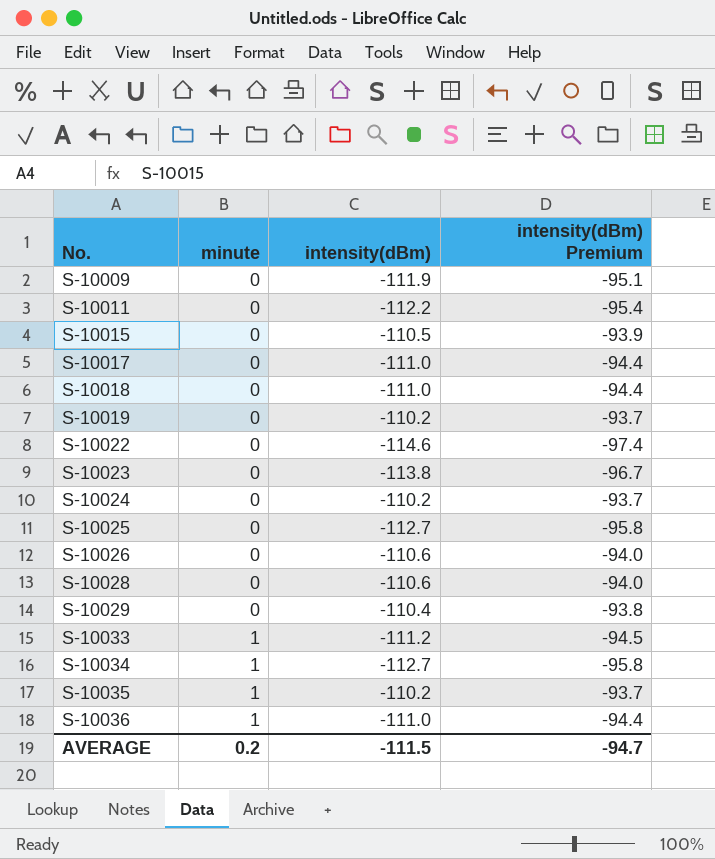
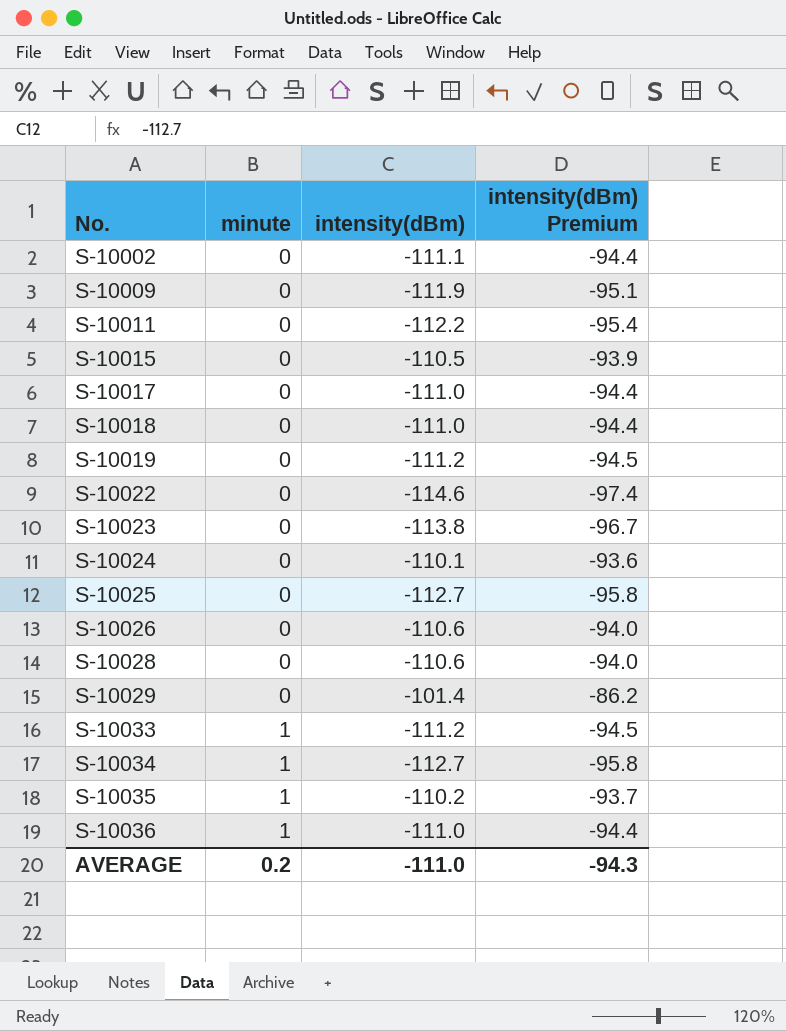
row S-10002: none -> 0 | -111.1 | -94.4
S-10019 | intensity(dBm): -110.2 -> -111.2
S-10019 | intensity(dBm) Premium: -93.7 -> -94.5
S-10024 | intensity(dBm): -110.2 -> -110.1
S-10024 | intensity(dBm) Premium: -93.7 -> -93.6
S-10029 | intensity(dBm): -110.4 -> -101.4
S-10029 | intensity(dBm) Premium: -93.8 -> -86.2
AVERAGE | intensity(dBm): -111.5 -> -111.0
AVERAGE | intensity(dBm) Premium: -94.7 -> -94.3

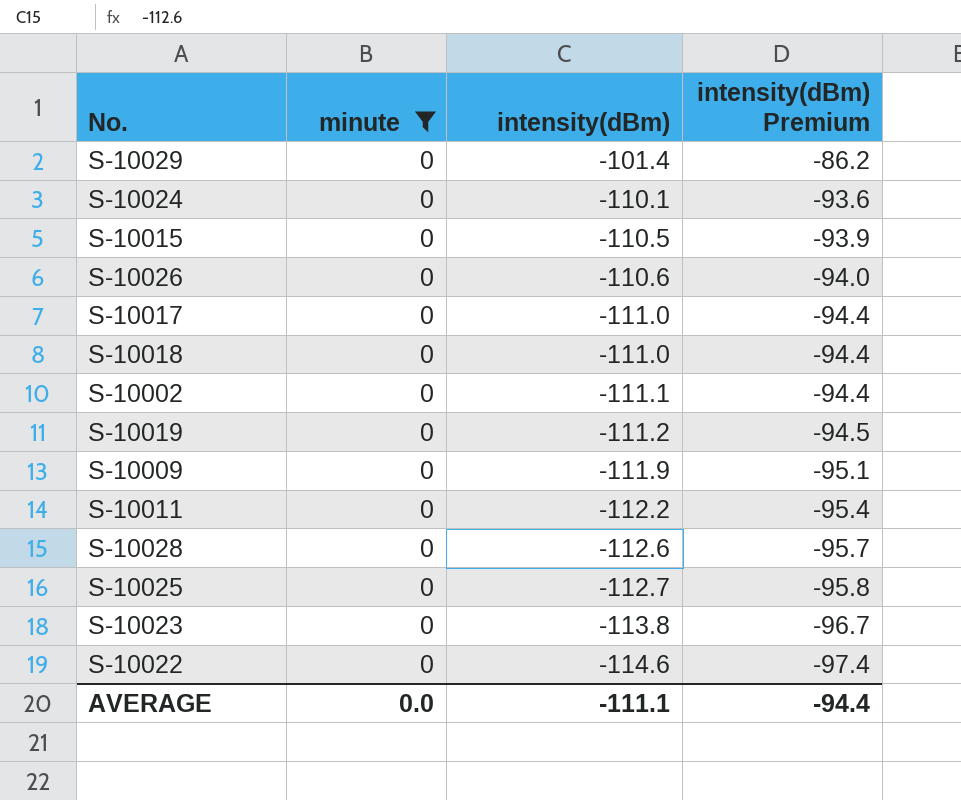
filter: none -> minute = 0
row order: No. ascending -> intensity(dBm) descending
S-10028 | intensity(dBm): -110.6 -> -112.6
S-10028 | intensity(dBm) Premium: -94.0 -> -95.7
AVERAGE | minute: 0.2 -> 0.0
AVERAGE | intensity(dBm): -111.0 -> -111.1
AVERAGE | intensity(dBm) Premium: -94.3 -> -94.4

